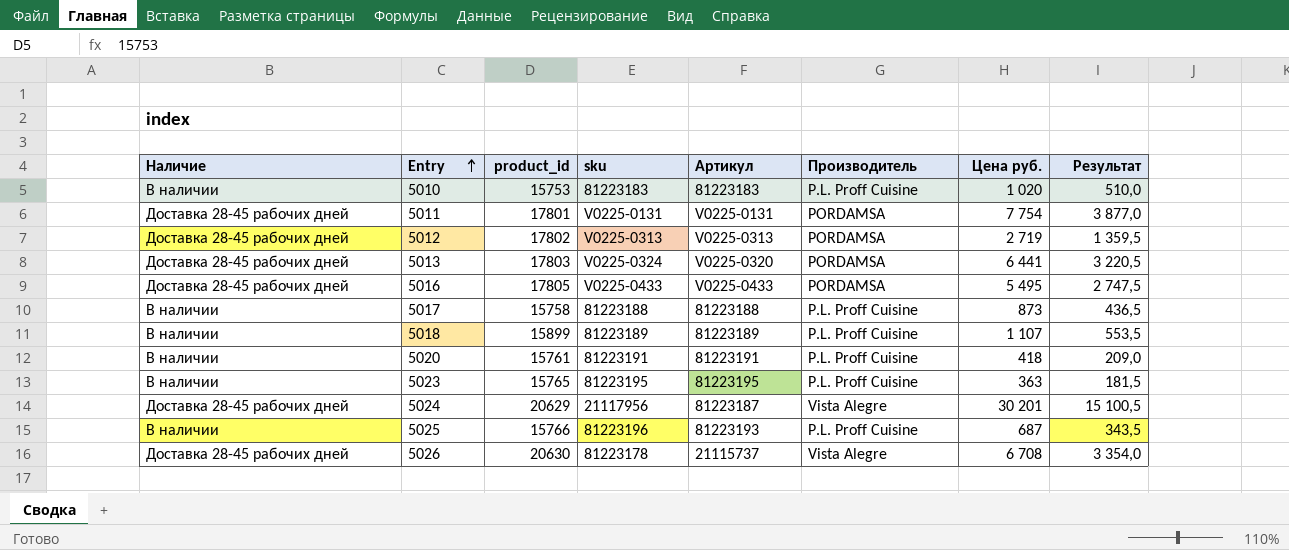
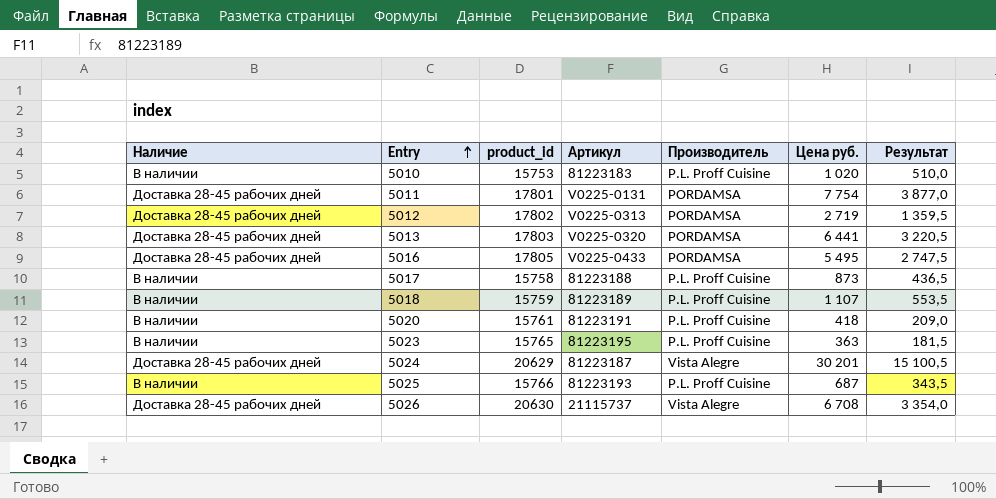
column sku | position: 4 -> none
5018 | product_id: 15899 -> 15759

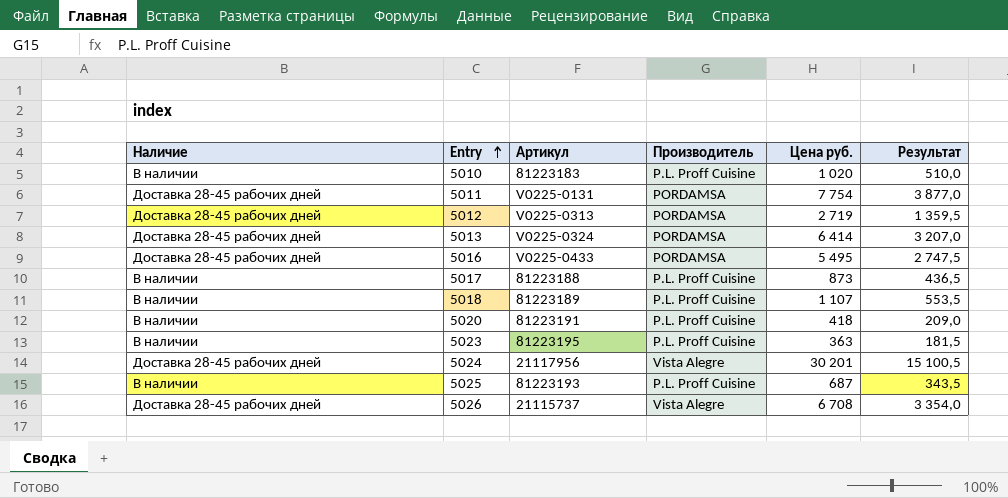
column product_id | position: 3 -> none
5013 | Артикул: V0225-0320 -> V0225-0324
5013 | Цена руб.: 6 441 -> 6 414
5013 | Результат: 3 220,5 -> 3 207,0
5024 | Артикул: 81223187 -> 21117956

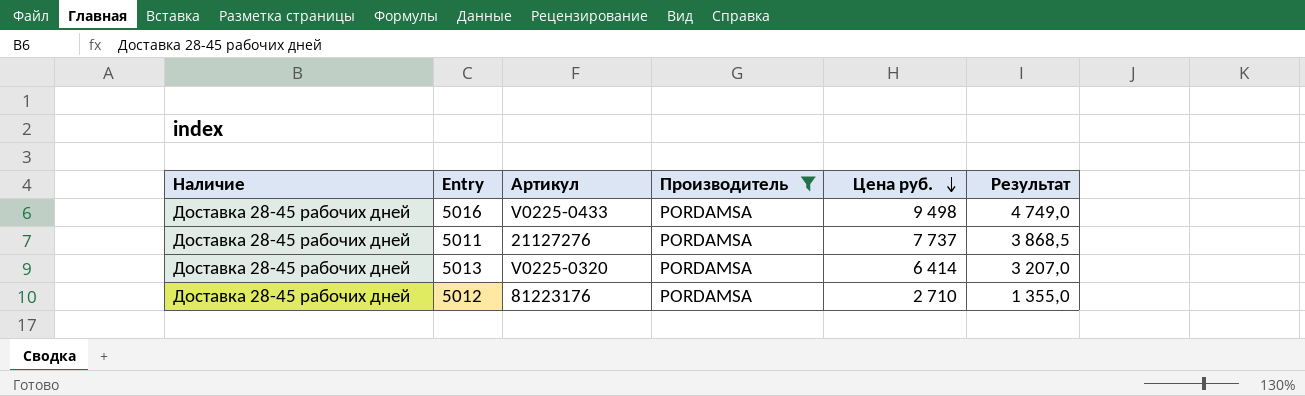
filter: none -> Производитель = PORDAMSA
row order: Entry ascending -> Цена руб. descending
5016 | Цена руб.: 5 495 -> 9 498
5016 | Результат: 2 747,5 -> 4 749,0
5011 | Артикул: V0225-0131 -> 21127276
5011 | Цена руб.: 7 754 -> 7 737
5011 | Результат: 3 877,0 -> 3 868,5
5013 | Артикул: V0225-0324 -> V0225-0320
5012 | Артикул: V0225-0313 -> 81223176
5012 | Цена руб.: 2 719 -> 2 710
5012 | Результат: 1 359,5 -> 1 355,0

